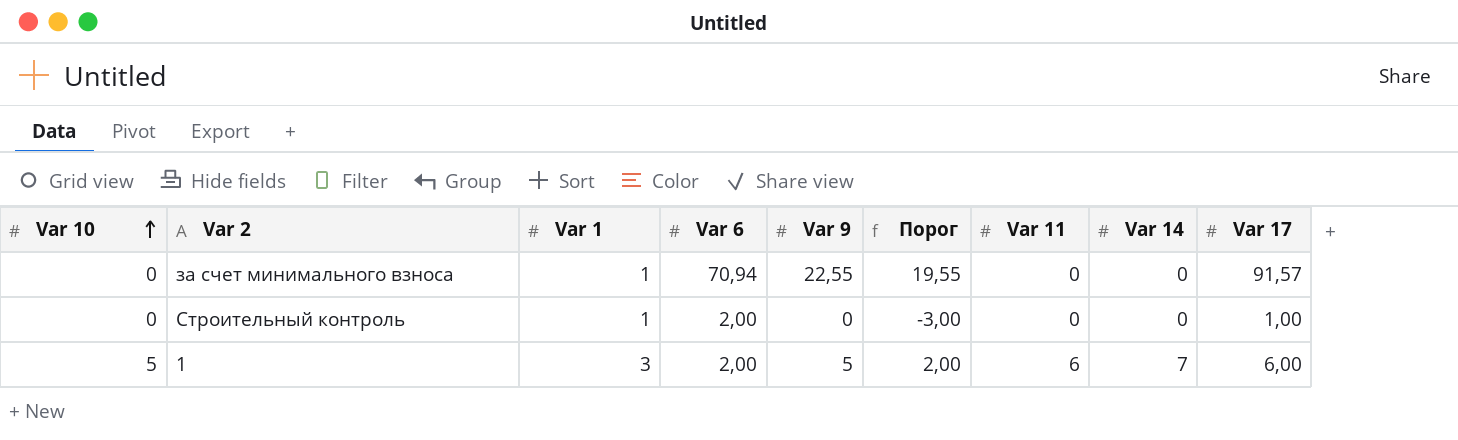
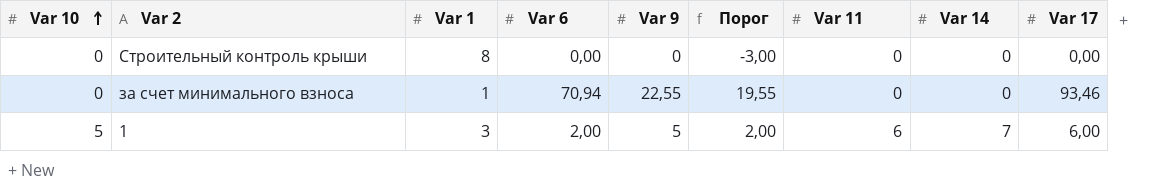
row Строительный контроль: 0 | 1 | 2,00 | 0 | -3,00 | 0 | 0 | 1,00 -> none
row Строительный контроль крыши: none -> 0 | 8 | 0,00 | 0 | -3,00 | 0 | 0 | 0,00
за счет минимального взноса | Var 17: 91,57 -> 93,46

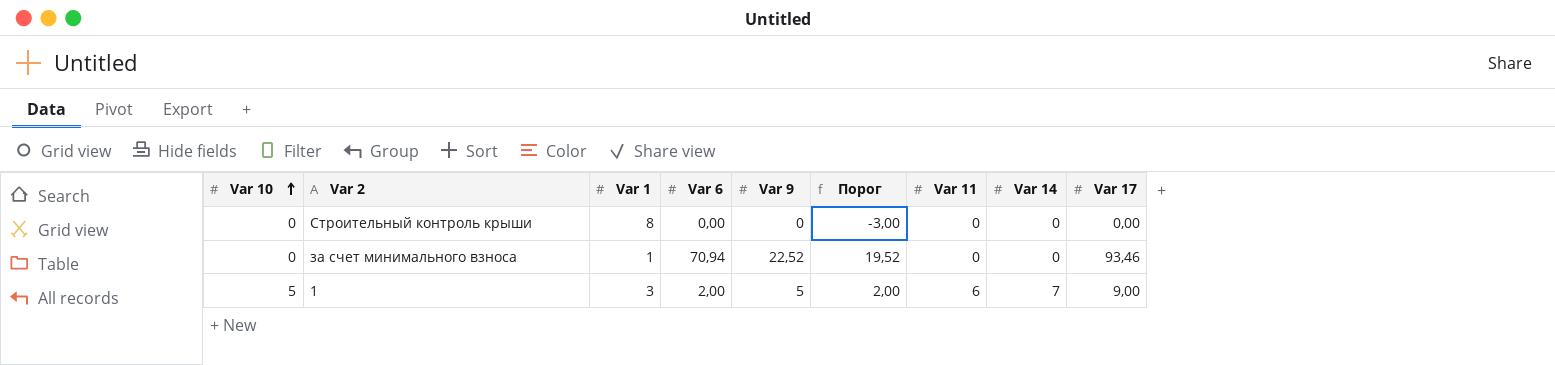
за счет минимального взноса | Var 9: 22,55 -> 22,52
за счет минимального взноса | Порог: 19,55 -> 19,52
1 | Var 17: 6,00 -> 9,00

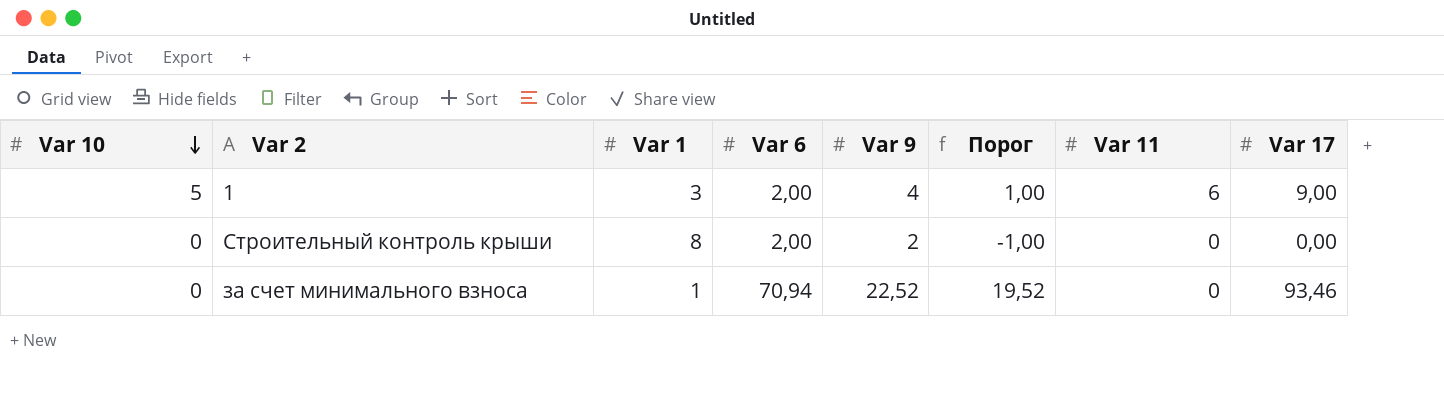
row order: Var 10 ascending -> Var 10 descending
column Var 14 | position: 8 -> none
1 | Var 9: 5 -> 4
1 | Порог: 2,00 -> 1,00
Строительный контроль крыши | Var 6: 0,00 -> 2,00
Строительный контроль крыши | Var 9: 0 -> 2
Строительный контроль крыши | Порог: -3,00 -> -1,00

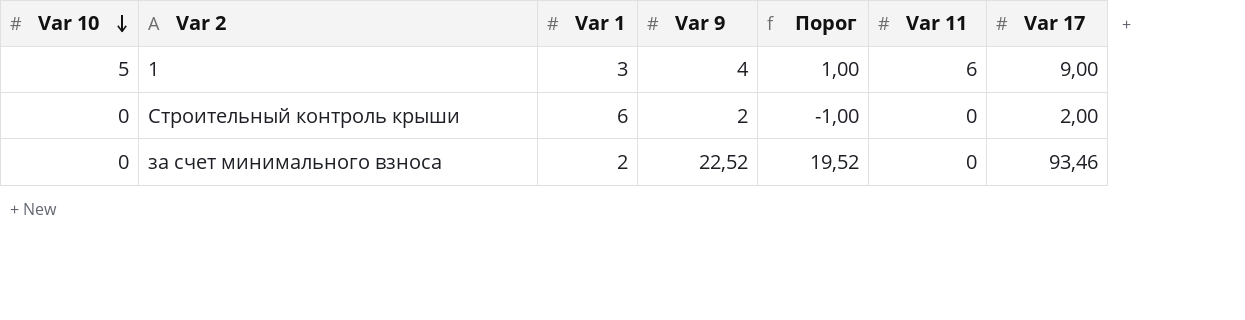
column Var 6 | position: 4 -> none
Строительный контроль крыши | Var 1: 8 -> 6
Строительный контроль крыши | Var 17: 0,00 -> 2,00
за счет минимального взноса | Var 1: 1 -> 2

